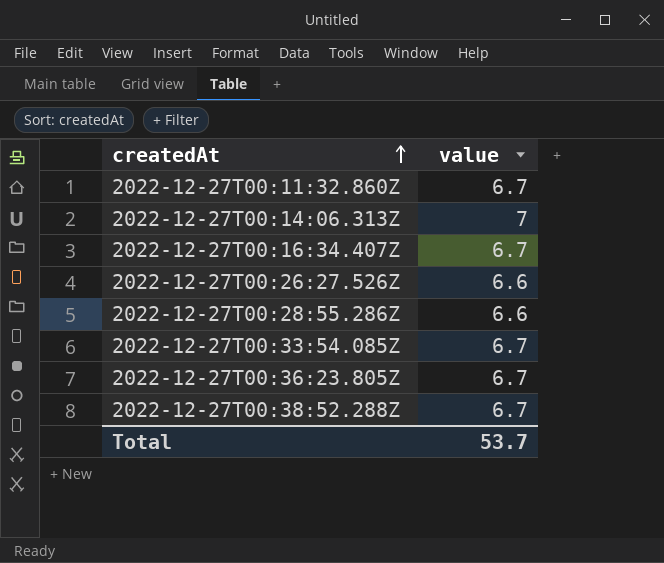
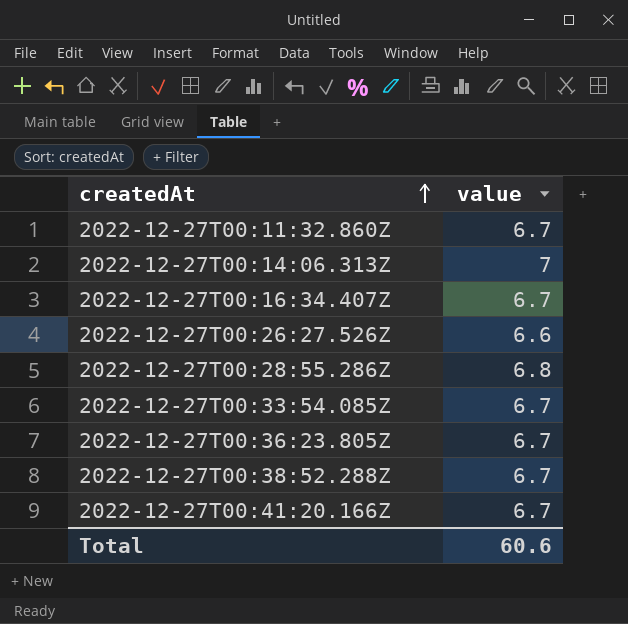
2022-12-27T00:28:55.286Z | value: 6.6 -> 6.8
row 2022-12-27T00:41:20.166Z: none -> 6.7
Total | value: 53.7 -> 60.6

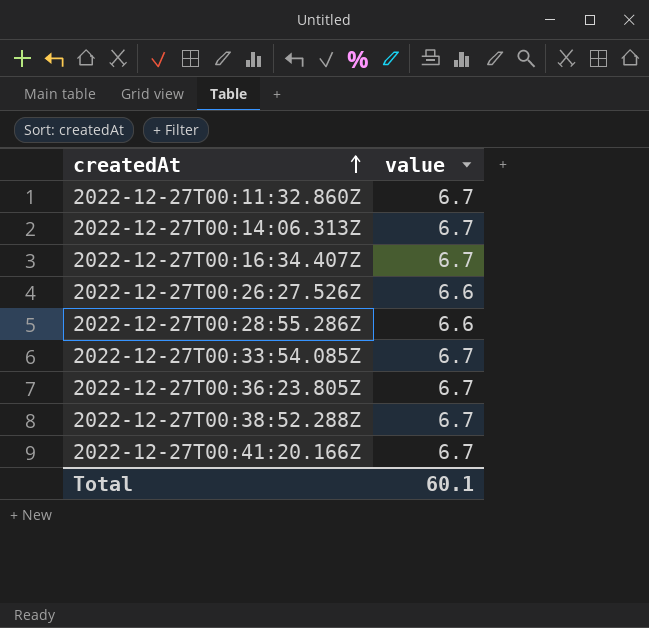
2022-12-27T00:14:06.313Z | value: 7 -> 6.7
2022-12-27T00:28:55.286Z | value: 6.8 -> 6.6
Total | value: 60.6 -> 60.1

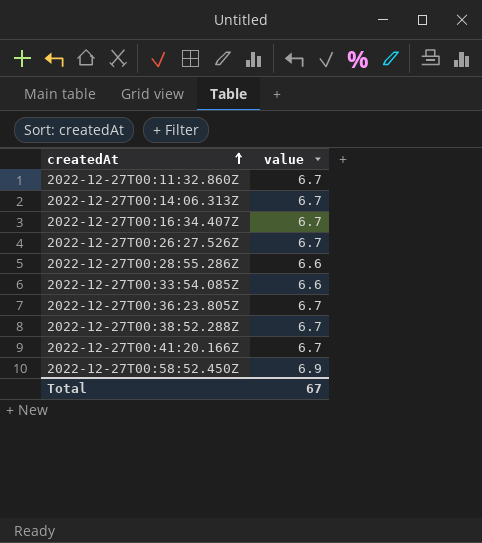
2022-12-27T00:26:27.526Z | value: 6.6 -> 6.7
2022-12-27T00:33:54.085Z | value: 6.7 -> 6.6
row 2022-12-27T00:58:52.450Z: none -> 6.9
Total | value: 60.1 -> 67

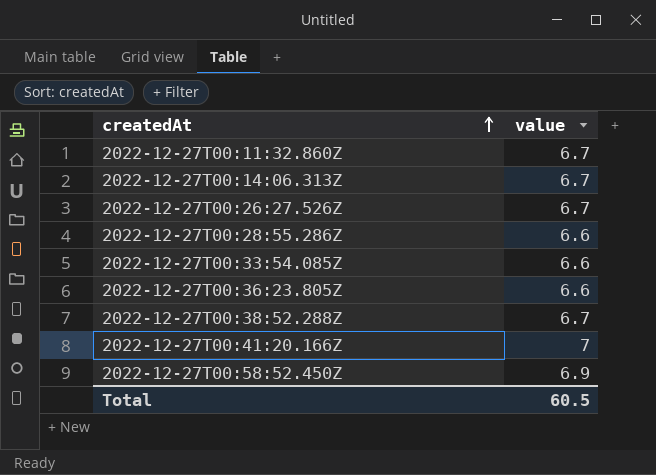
row 2022-12-27T00:16:34.407Z: 6.7 -> none
2022-12-27T00:36:23.805Z | value: 6.7 -> 6.6
2022-12-27T00:41:20.166Z | value: 6.7 -> 7
Total | value: 67 -> 60.5

